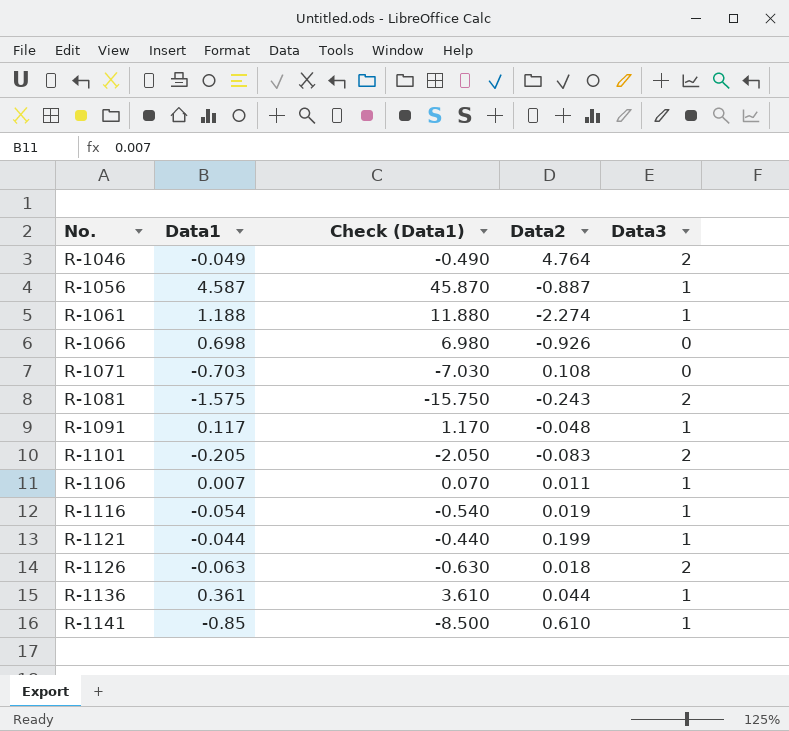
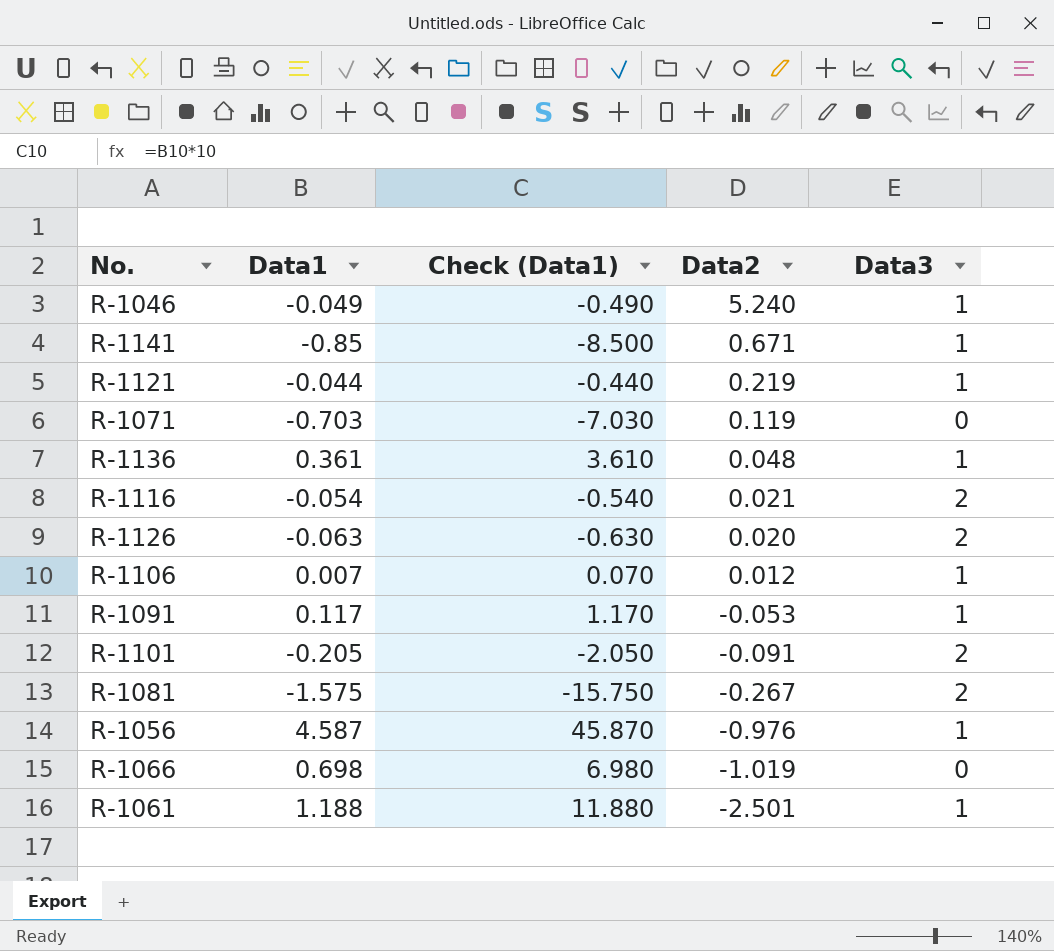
row order: No. ascending -> Data2 descending
R-1046 | Data2: 4.764 -> 5.240
R-1046 | Data3: 2 -> 1
R-1141 | Data2: 0.610 -> 0.671
R-1121 | Data2: 0.199 -> 0.219
R-1071 | Data2: 0.108 -> 0.119
R-1136 | Data2: 0.044 -> 0.048
R-1116 | Data2: 0.019 -> 0.021
R-1116 | Data3: 1 -> 2
R-1126 | Data2: 0.018 -> 0.020
R-1106 | Data2: 0.011 -> 0.012
R-1091 | Data2: -0.048 -> -0.053
R-1101 | Data2: -0.083 -> -0.091
R-1081 | Data2: -0.243 -> -0.267
R-1056 | Data2: -0.887 -> -0.976
R-1066 | Data2: -0.926 -> -1.019
R-1061 | Data2: -2.274 -> -2.501

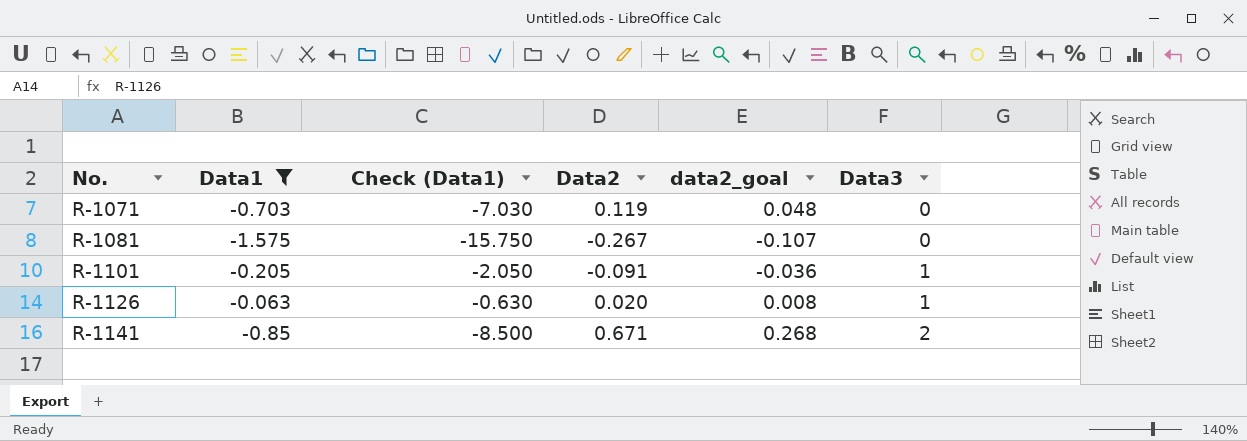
filter: none -> Data1 <= -0.063
row order: Data2 descending -> No. ascending
column data2_goal | formula: none -> [Data2] * 0.4
R-1081 | Data3: 2 -> 0
R-1101 | Data3: 2 -> 1
R-1126 | Data3: 2 -> 1
R-1141 | Data3: 1 -> 2

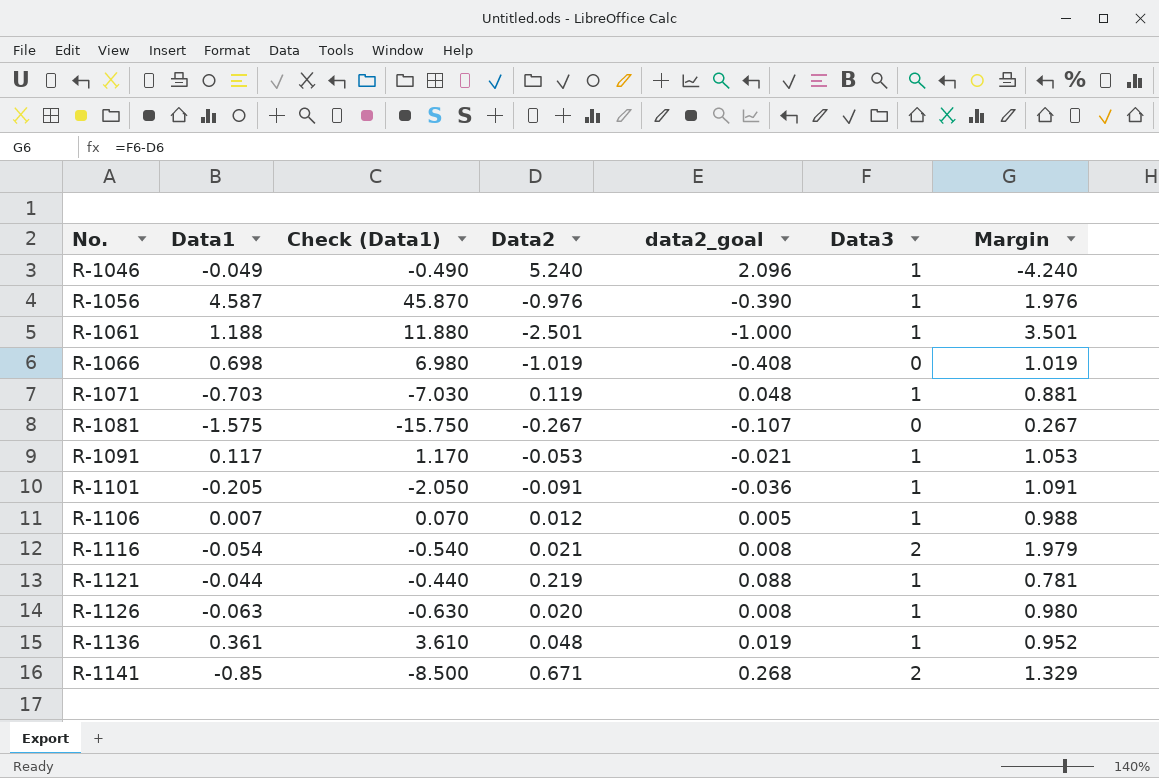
filter: Data1 <= -0.063 -> none
column Margin | formula: none -> [Data3] - [Data2]
R-1071 | Data3: 0 -> 1

